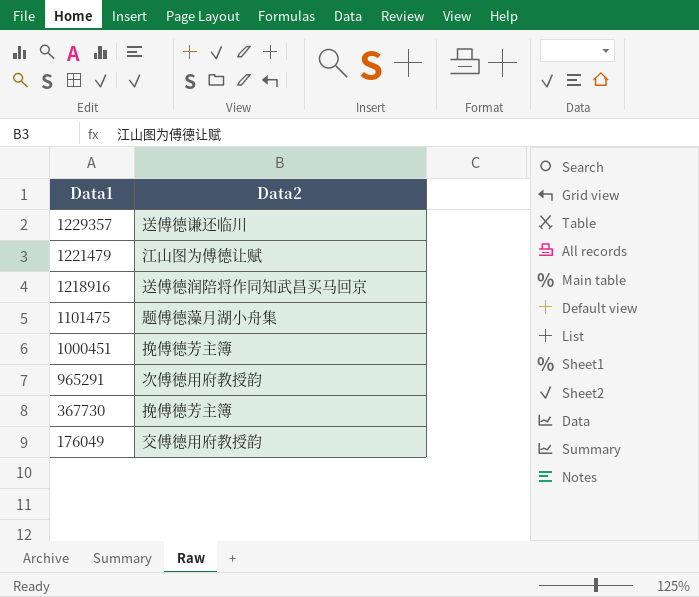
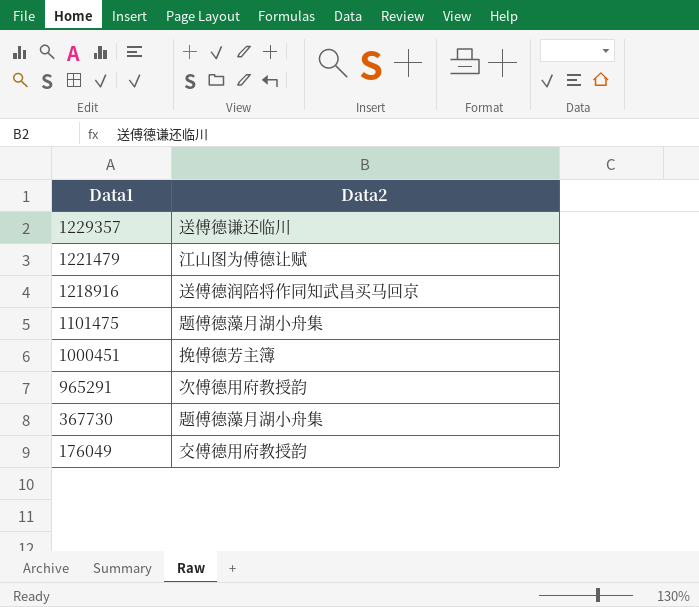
367730 | Data2: 挽傅德芳主簿 -> 题傅德藻月湖小舟集

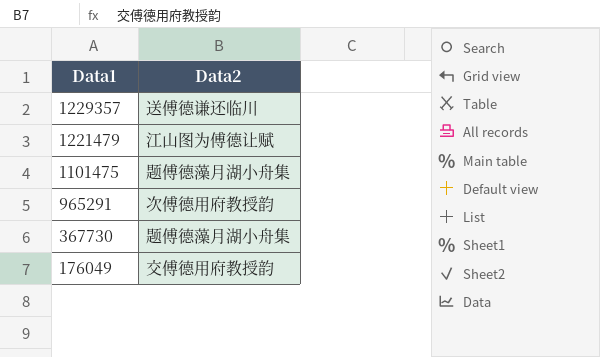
row 1218916: 送傅德润陪将作同知武昌买马回京 -> none
row 1000451: 挽傅德芳主簿 -> none

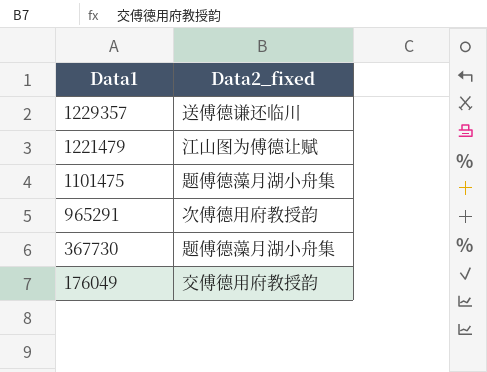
column name: Data2 -> Data2_fixed

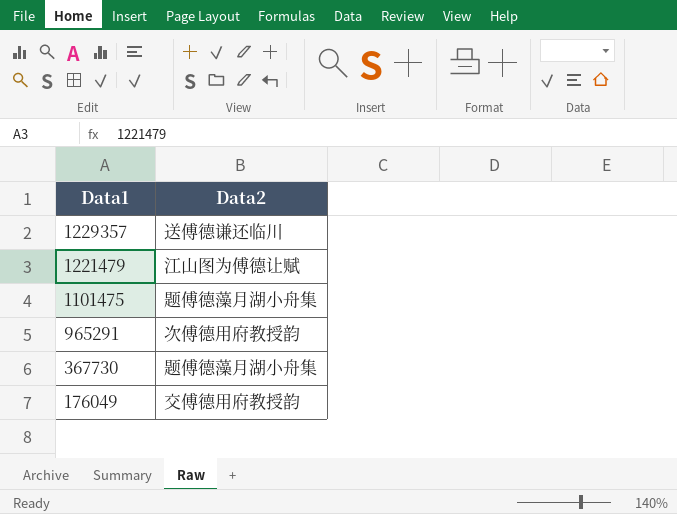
column name: Data2_fixed -> Data2

